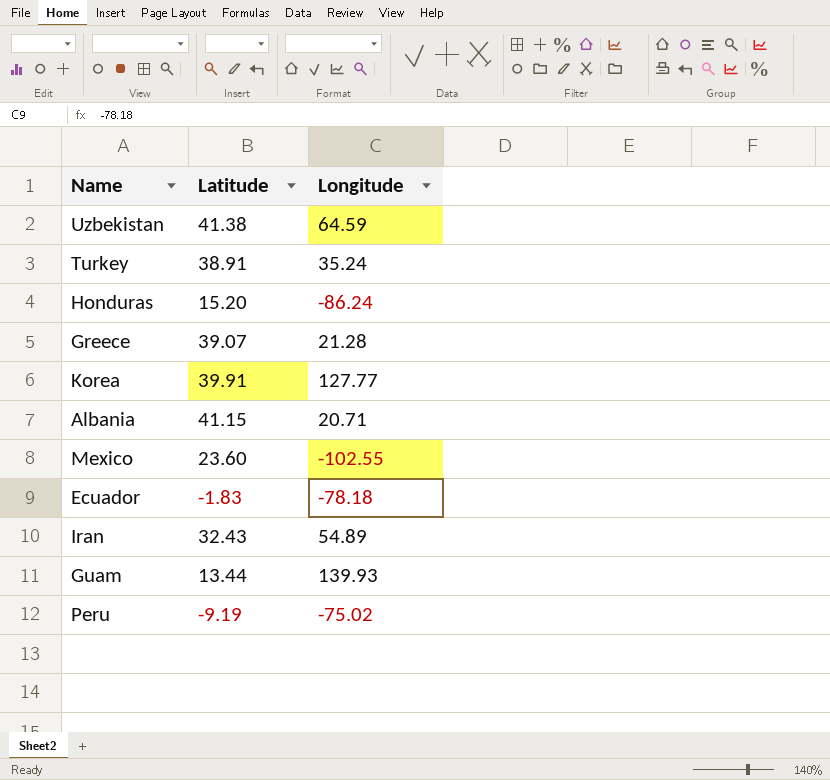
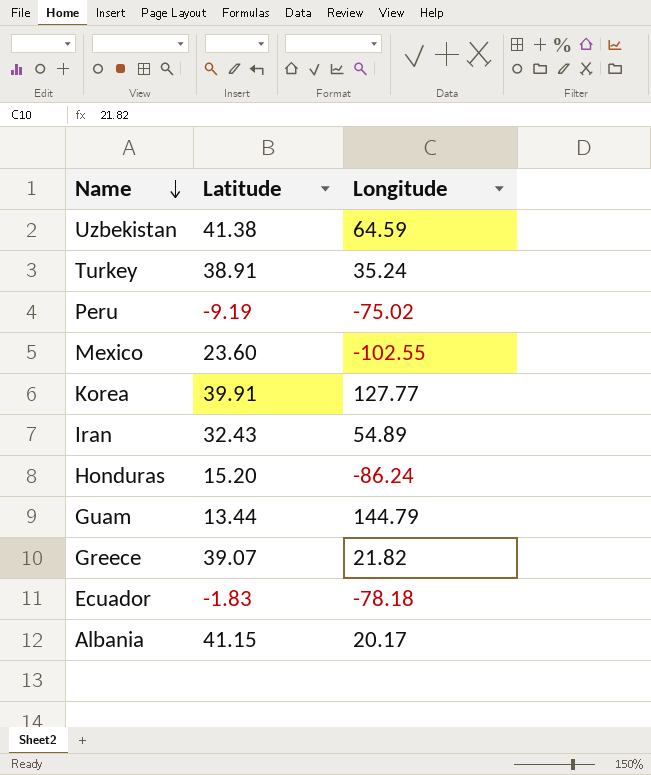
row order: none -> Name descending
Guam | Longitude: 139.93 -> 144.79
Greece | Longitude: 21.28 -> 21.82
Albania | Longitude: 20.71 -> 20.17

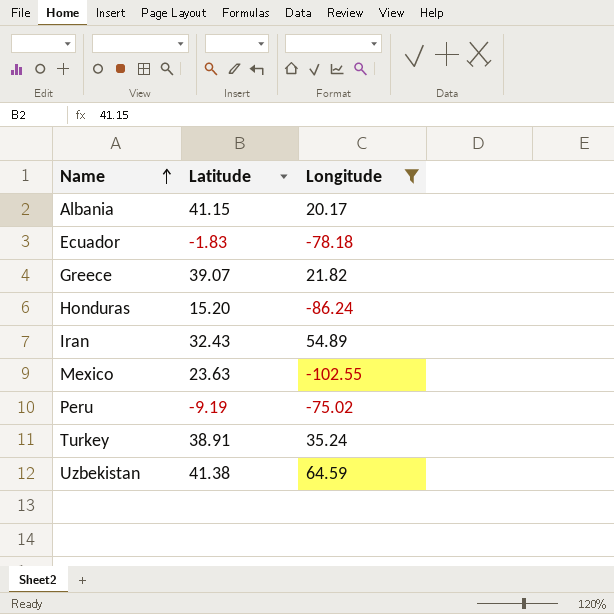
filter: none -> Longitude <= 64.59
row order: Name descending -> Name ascending
Mexico | Latitude: 23.60 -> 23.63

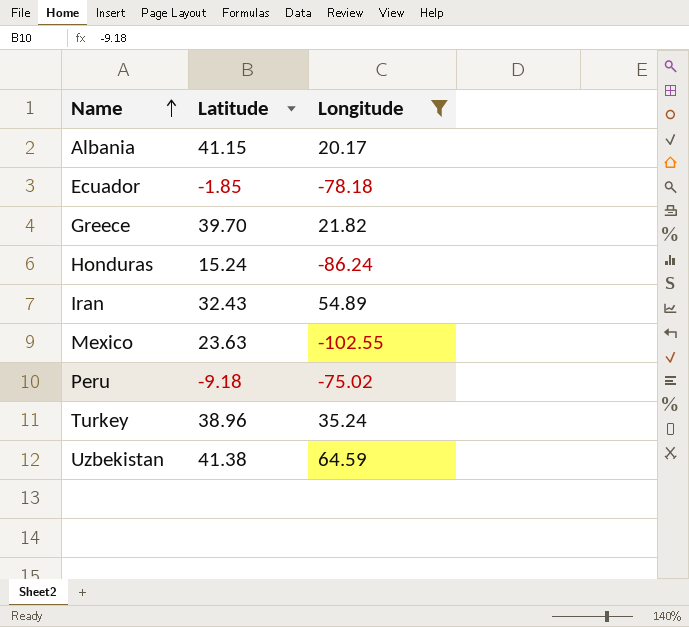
Ecuador | Latitude: -1.83 -> -1.85
Greece | Latitude: 39.07 -> 39.70
Honduras | Latitude: 15.20 -> 15.24
Peru | Latitude: -9.19 -> -9.18
Turkey | Latitude: 38.91 -> 38.96

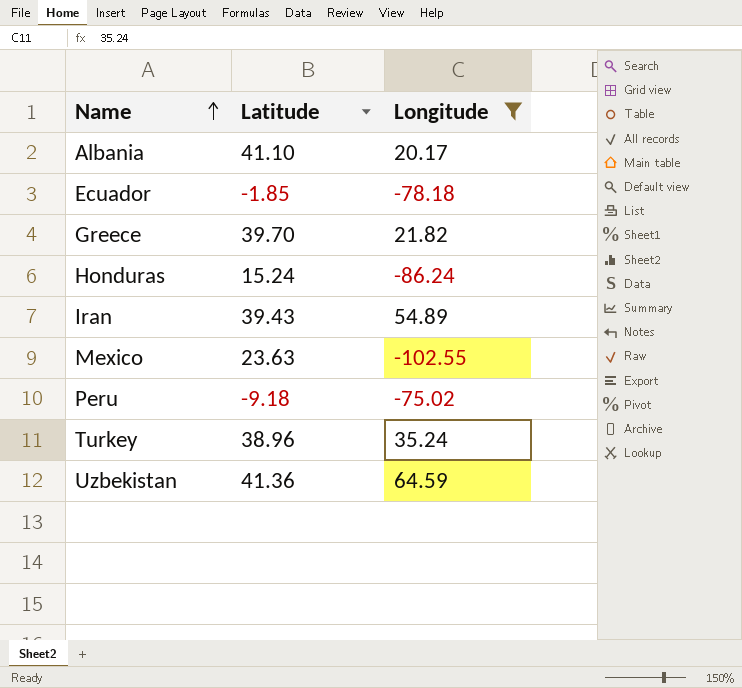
Albania | Latitude: 41.15 -> 41.10
Iran | Latitude: 32.43 -> 39.43
Uzbekistan | Latitude: 41.38 -> 41.36

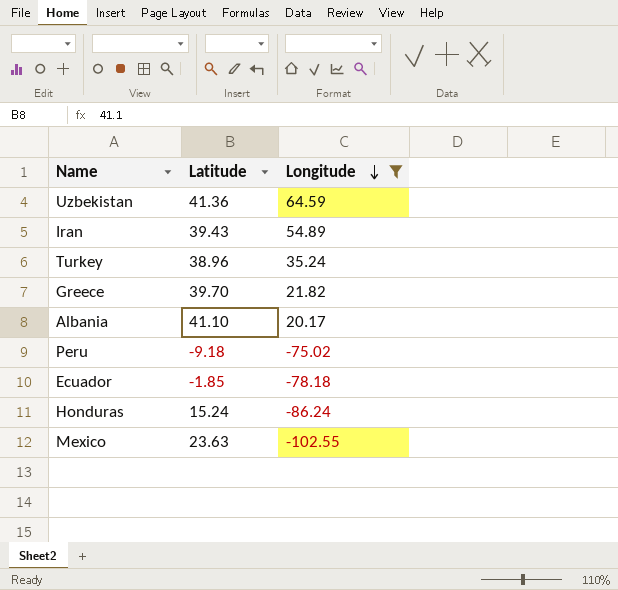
row order: Name ascending -> Longitude descending

